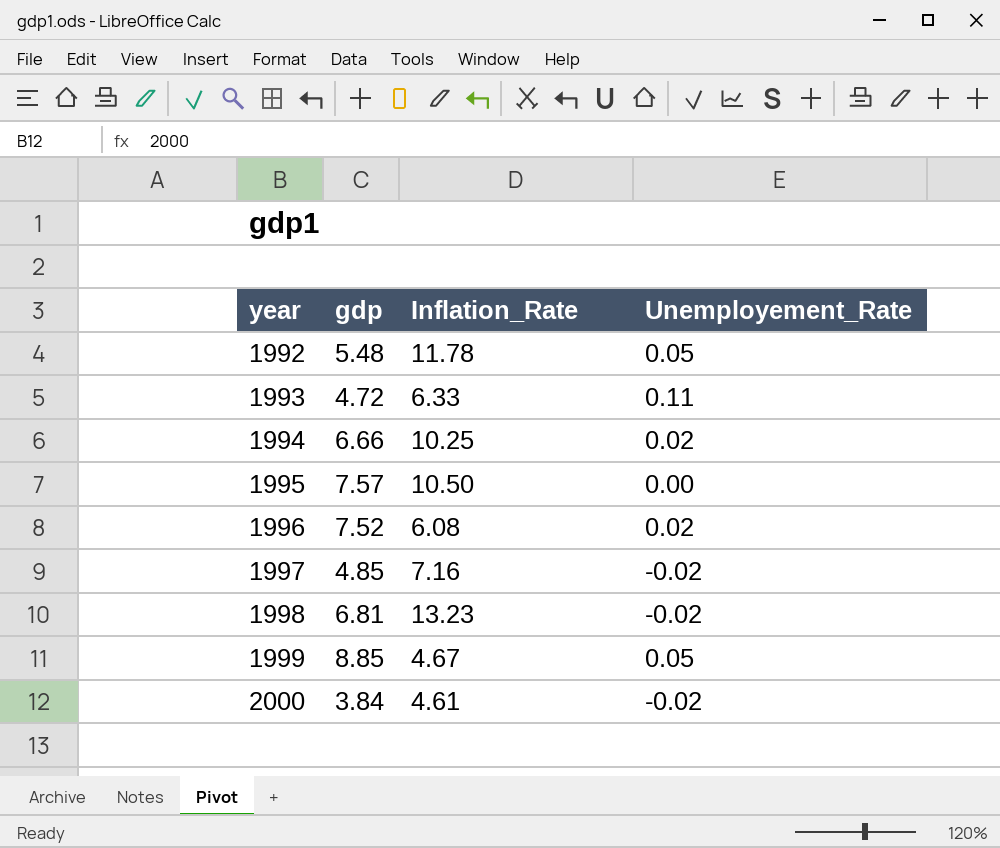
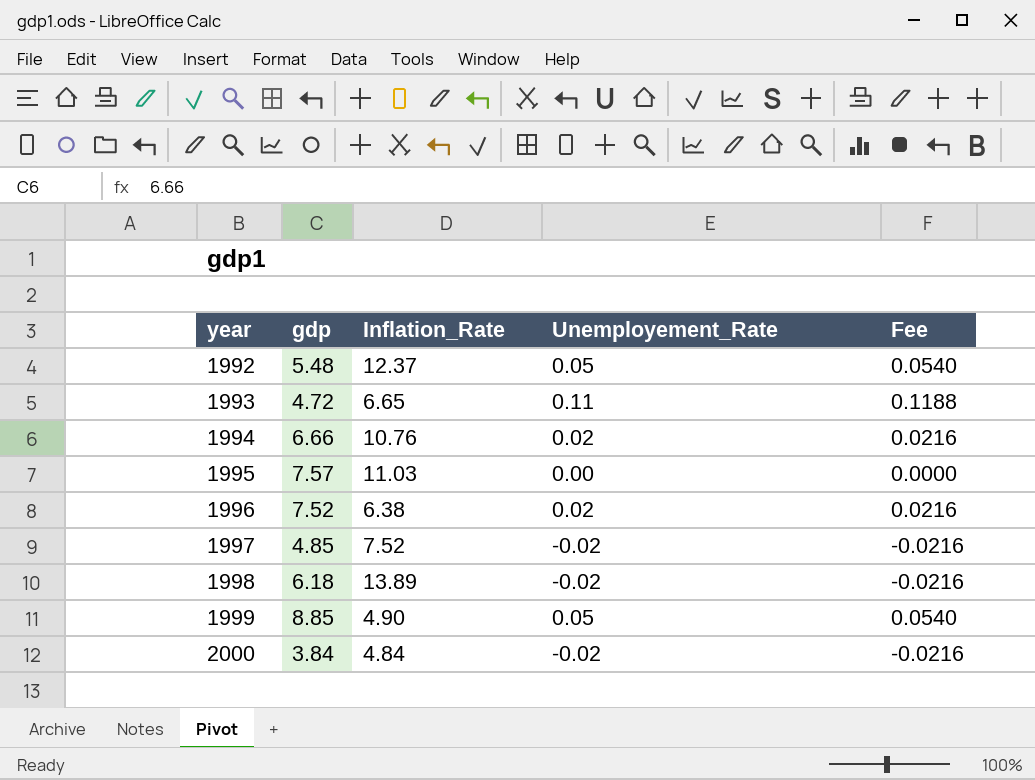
column Fee | formula: none -> [Unemployement_Rate] * 1.08
1992 | Inflation_Rate: 11.78 -> 12.37
1993 | Inflation_Rate: 6.33 -> 6.65
1994 | Inflation_Rate: 10.25 -> 10.76
1995 | Inflation_Rate: 10.50 -> 11.03
1996 | Inflation_Rate: 6.08 -> 6.38
1997 | Inflation_Rate: 7.16 -> 7.52
1998 | gdp: 6.81 -> 6.18
1998 | Inflation_Rate: 13.23 -> 13.89
1999 | Inflation_Rate: 4.67 -> 4.90
2000 | Inflation_Rate: 4.61 -> 4.84

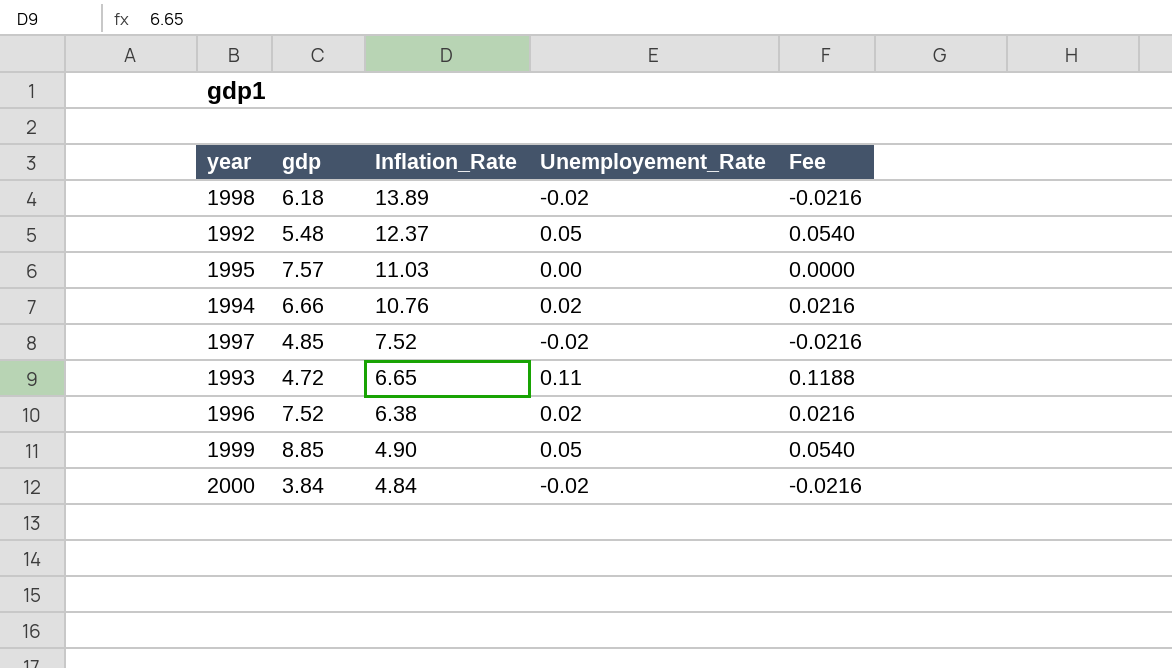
row order: year ascending -> Inflation_Rate descending

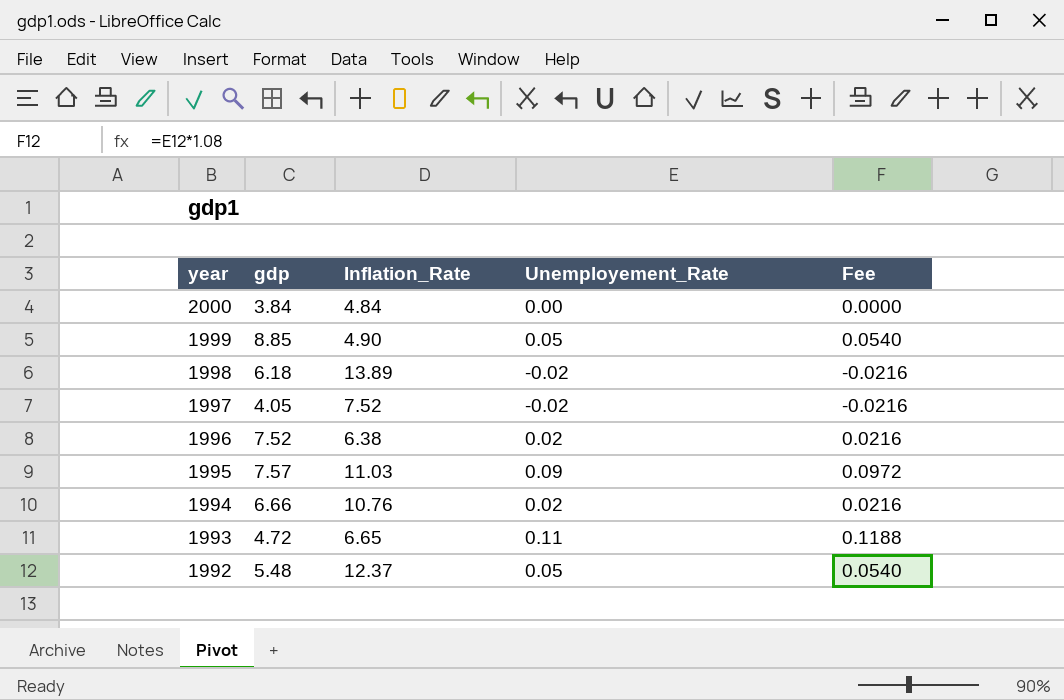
row order: Inflation_Rate descending -> year descending
2000 | Unemployement_Rate: -0.02 -> 0.00
2000 | Fee: -0.0216 -> 0.0000
1997 | gdp: 4.85 -> 4.05
1995 | Unemployement_Rate: 0.00 -> 0.09
1995 | Fee: 0.0000 -> 0.0972

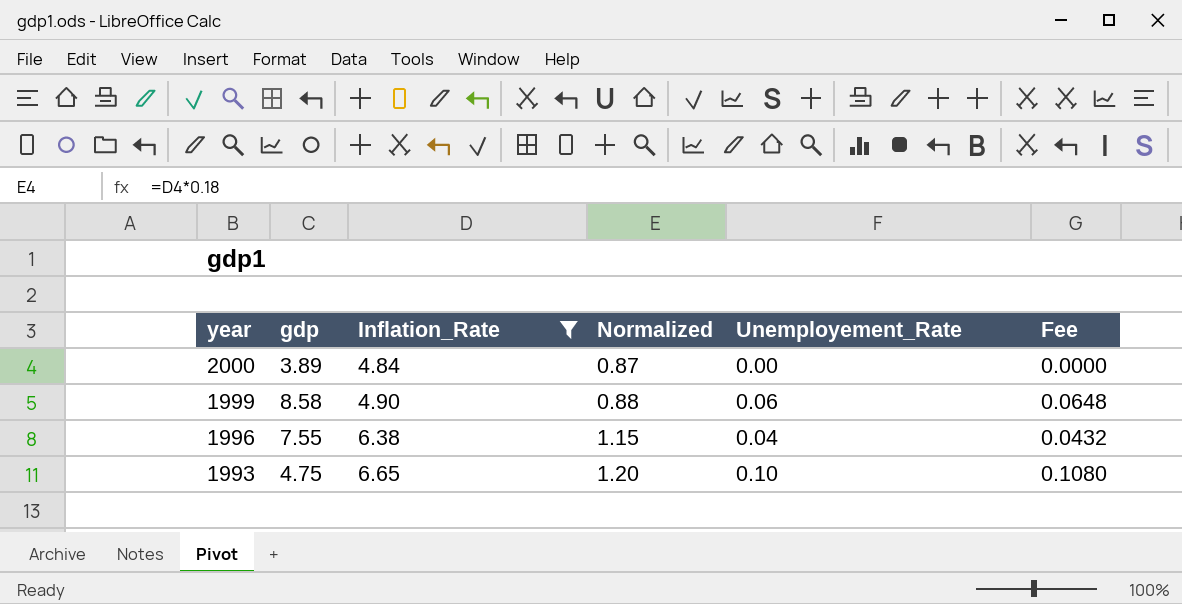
filter: none -> Inflation_Rate <= 6.65
column Normalized | formula: none -> [Inflation_Rate] * 0.18
2000 | gdp: 3.84 -> 3.89
1999 | gdp: 8.85 -> 8.58
1999 | Unemployement_Rate: 0.05 -> 0.06
1999 | Fee: 0.0540 -> 0.0648
1996 | gdp: 7.52 -> 7.55
1996 | Unemployement_Rate: 0.02 -> 0.04
1996 | Fee: 0.0216 -> 0.0432
1993 | gdp: 4.72 -> 4.75
1993 | Unemployement_Rate: 0.11 -> 0.10
1993 | Fee: 0.1188 -> 0.1080

